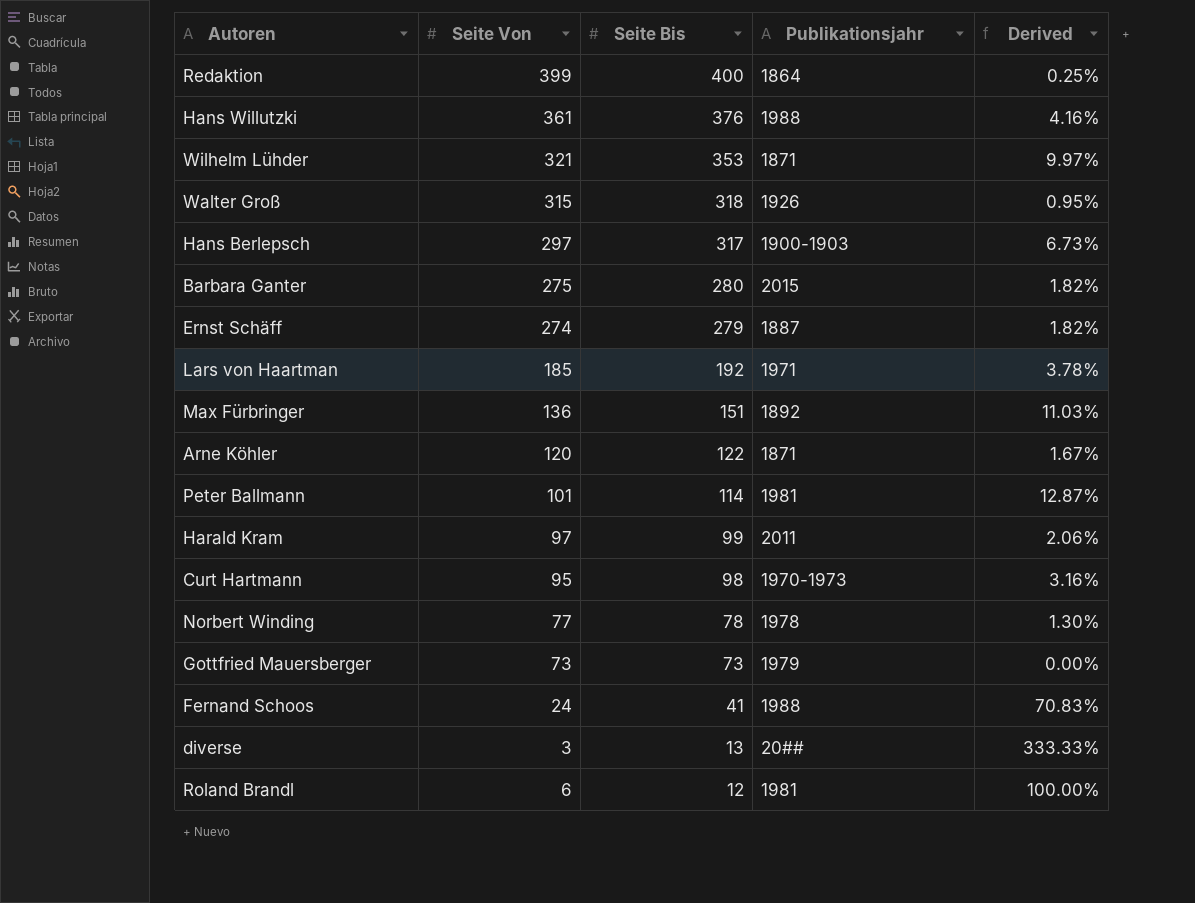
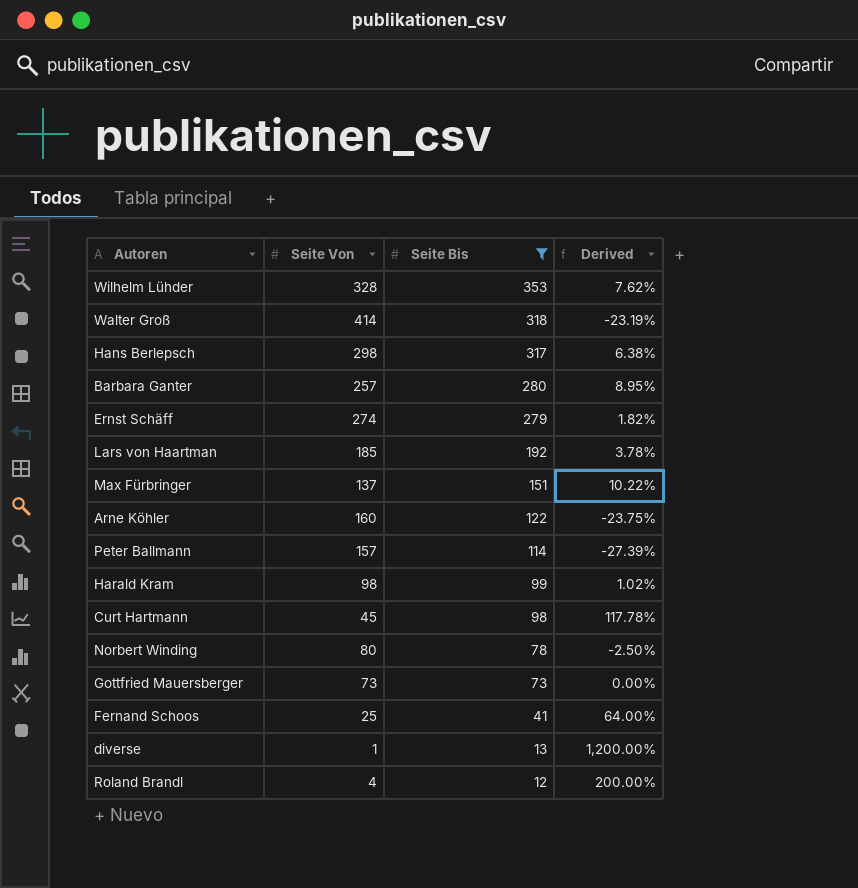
filter: none -> Seite Bis <= 353
column Publikationsjahr | position: 4 -> none
Wilhelm Lühder | Seite Von: 321 -> 328
Wilhelm Lühder | Derived: 9.97% -> 7.62%
Walter Groß | Seite Von: 315 -> 414
Walter Groß | Derived: 0.95% -> -23.19%
Hans Berlepsch | Seite Von: 297 -> 298
Hans Berlepsch | Derived: 6.73% -> 6.38%
Barbara Ganter | Seite Von: 275 -> 257
Barbara Ganter | Derived: 1.82% -> 8.95%
Max Fürbringer | Seite Von: 136 -> 137
Max Fürbringer | Derived: 11.03% -> 10.22%
Arne Köhler | Seite Von: 120 -> 160
Arne Köhler | Derived: 1.67% -> -23.75%
Peter Ballmann | Seite Von: 101 -> 157
Peter Ballmann | Derived: 12.87% -> -27.39%
Harald Kram | Seite Von: 97 -> 98
Harald Kram | Derived: 2.06% -> 1.02%
Curt Hartmann | Seite Von: 95 -> 45
Curt Hartmann | Derived: 3.16% -> 117.78%
Norbert Winding | Seite Von: 77 -> 80
Norbert Winding | Derived: 1.30% -> -2.50%
Fernand Schoos | Seite Von: 24 -> 25
Fernand Schoos | Derived: 70.83% -> 64.00%
diverse | Seite Von: 3 -> 1
diverse | Derived: 333.33% -> 1,200.00%
Roland Brandl | Seite Von: 6 -> 4
Roland Brandl | Derived: 100.00% -> 200.00%

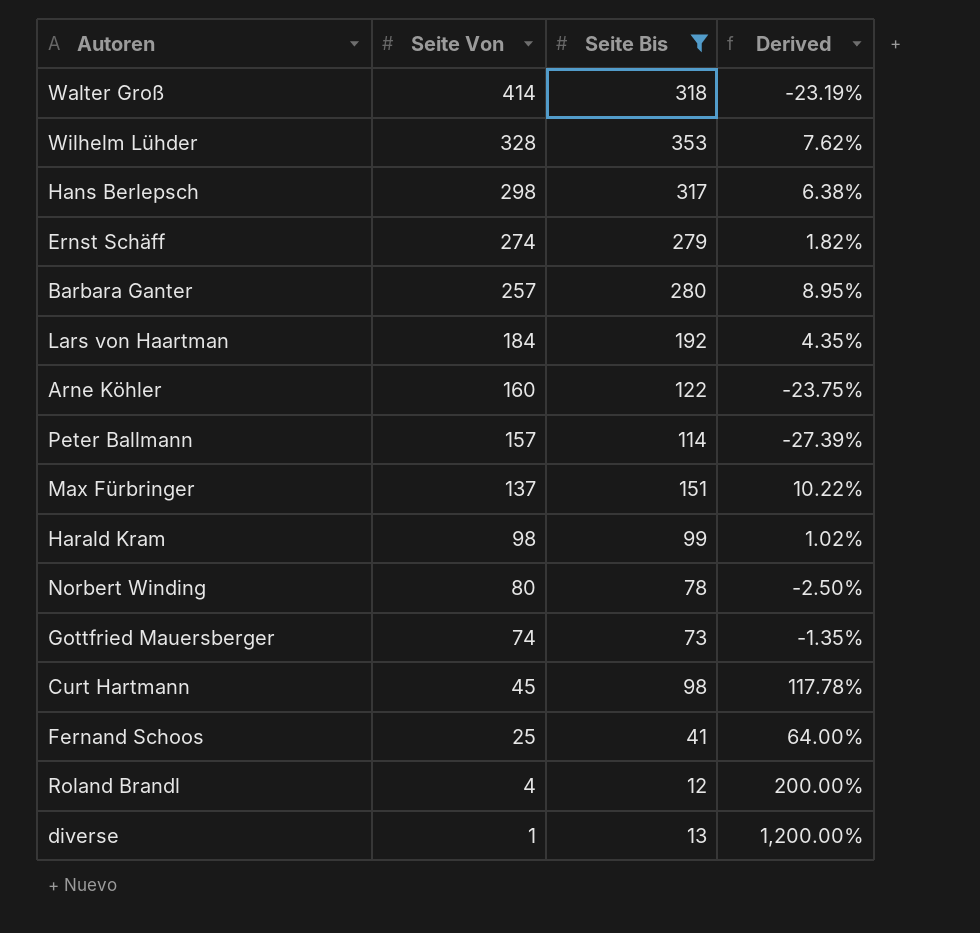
row order: Seite Bis descending -> Seite Von descending
Lars von Haartman | Seite Von: 185 -> 184
Lars von Haartman | Derived: 3.78% -> 4.35%
Gottfried Mauersberger | Seite Von: 73 -> 74
Gottfried Mauersberger | Derived: 0.00% -> -1.35%

